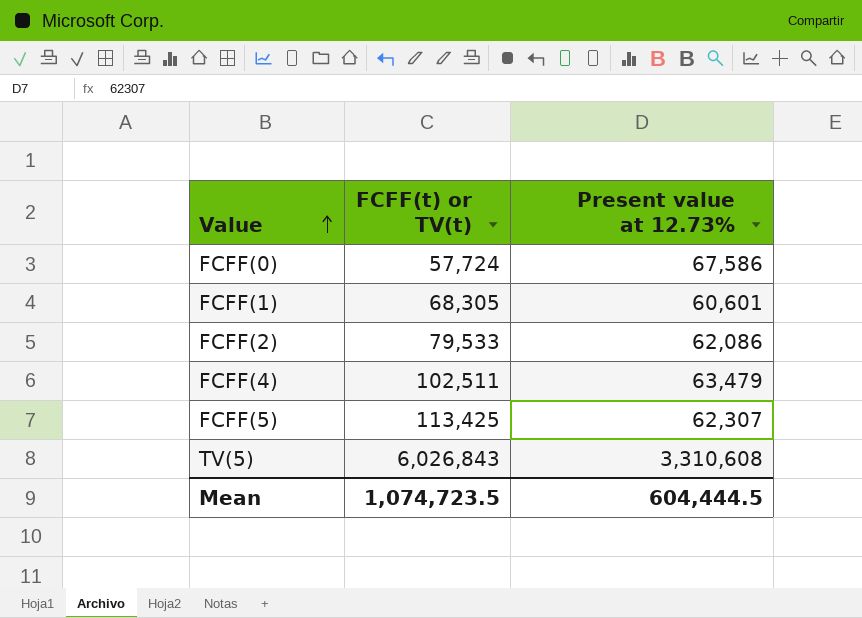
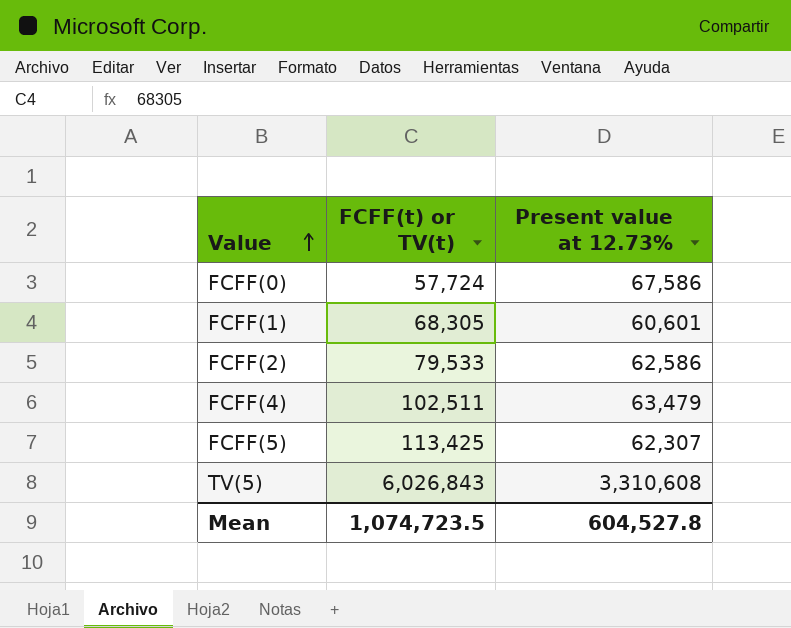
FCFF(2) | Present value at 12.73%: 62,086 -> 62,586
Mean | Present value at 12.73%: 604,444.5 -> 604,527.8

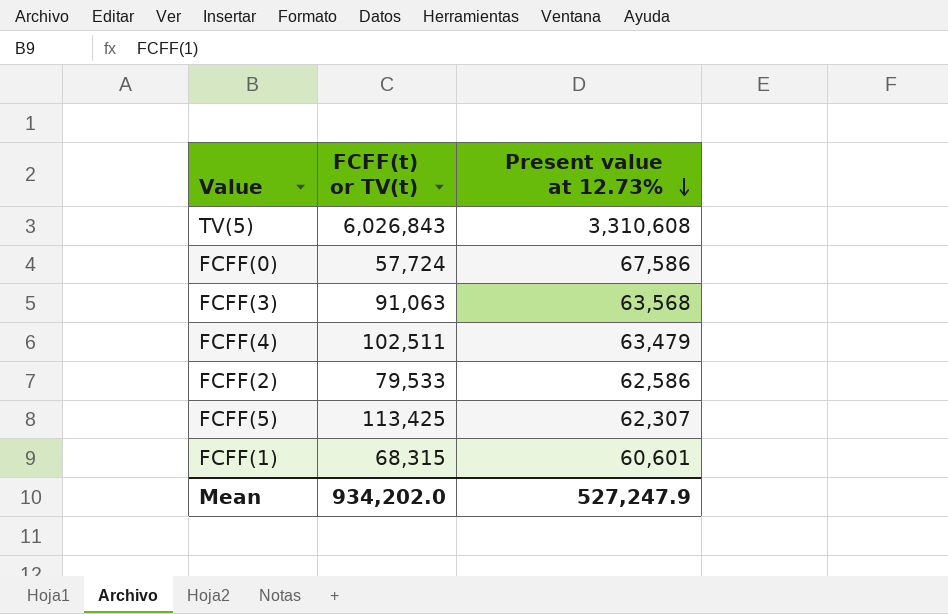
row order: Value ascending -> Present value at 12.73% descending
row FCFF(3): none -> 91,063 | 63,568
FCFF(1) | FCFF(t) or TV(t): 68,305 -> 68,315
Mean | FCFF(t) or TV(t): 1,074,723.5 -> 934,202.0
Mean | Present value at 12.73%: 604,527.8 -> 527,247.9

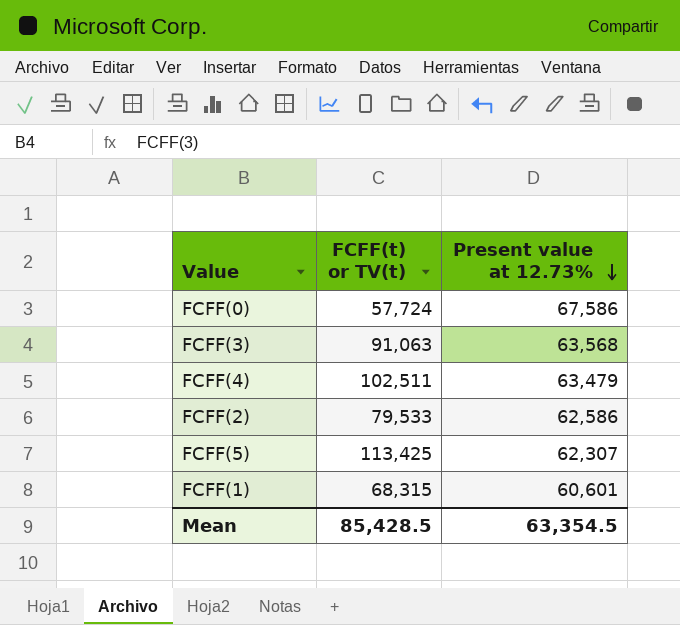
row TV(5): 6,026,843 | 3,310,608 -> none
Mean | FCFF(t) or TV(t): 934,202.0 -> 85,428.5
Mean | Present value at 12.73%: 527,247.9 -> 63,354.5

